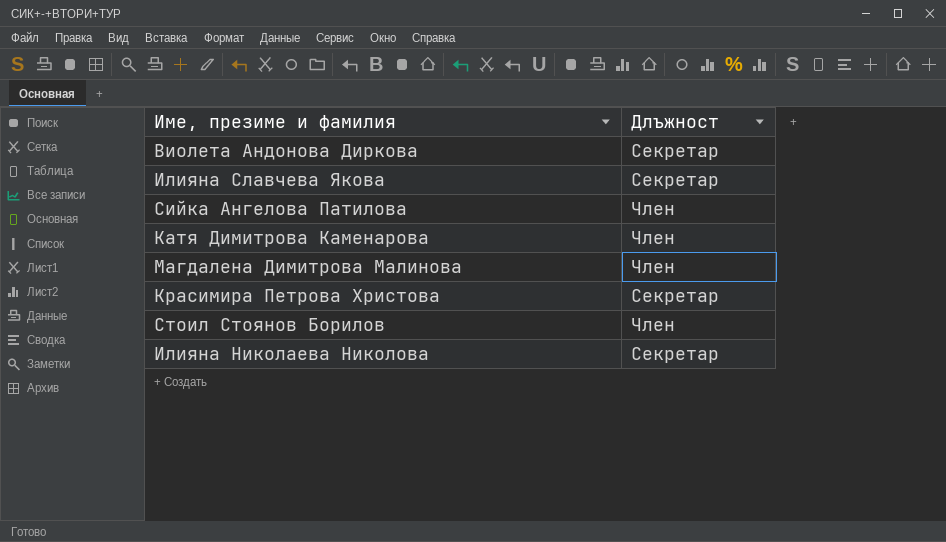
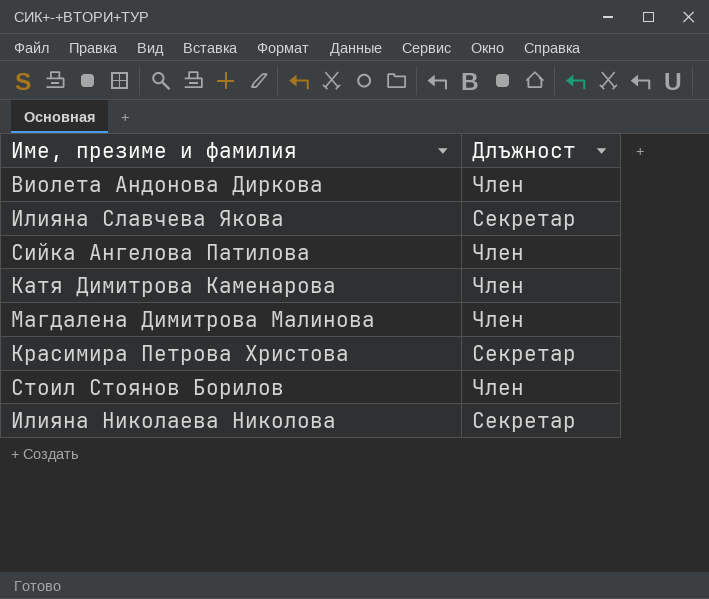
Виолета Андонова Диркова | Длъжност: Секретар -> Член

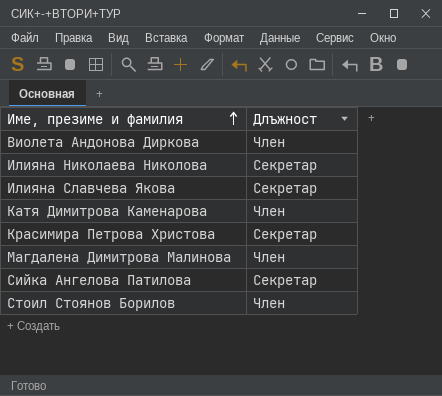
row order: none -> Име, презиме и фамилия ascending
Сийка Ангелова Патилова | Длъжност: Член -> Секретар

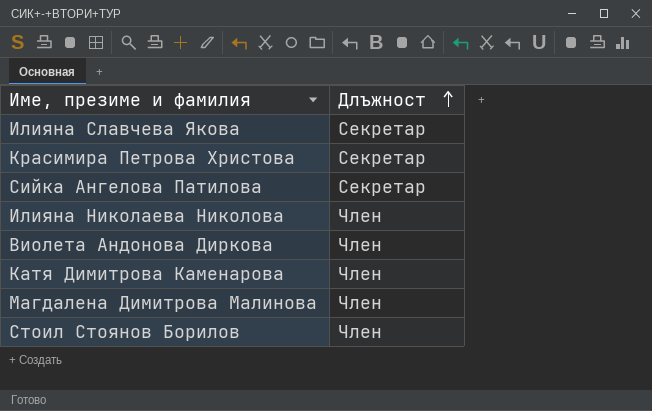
row order: Име, презиме и фамилия ascending -> Длъжност ascending
Илияна Николаева Николова | Длъжност: Секретар -> Член

